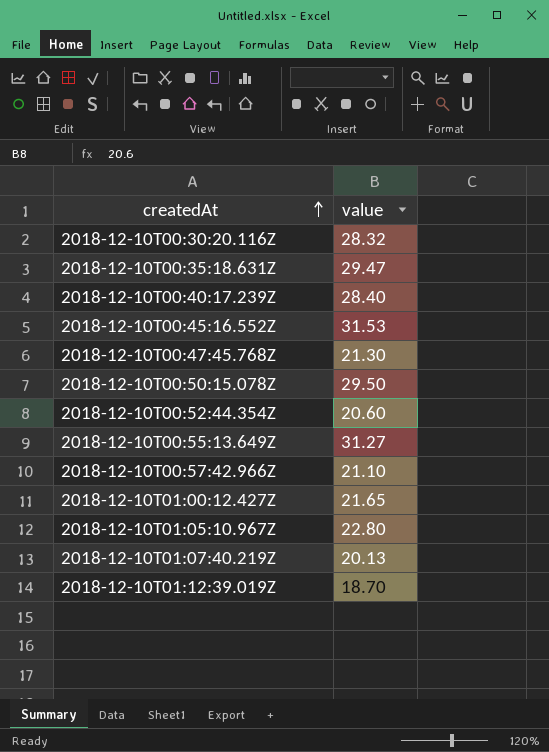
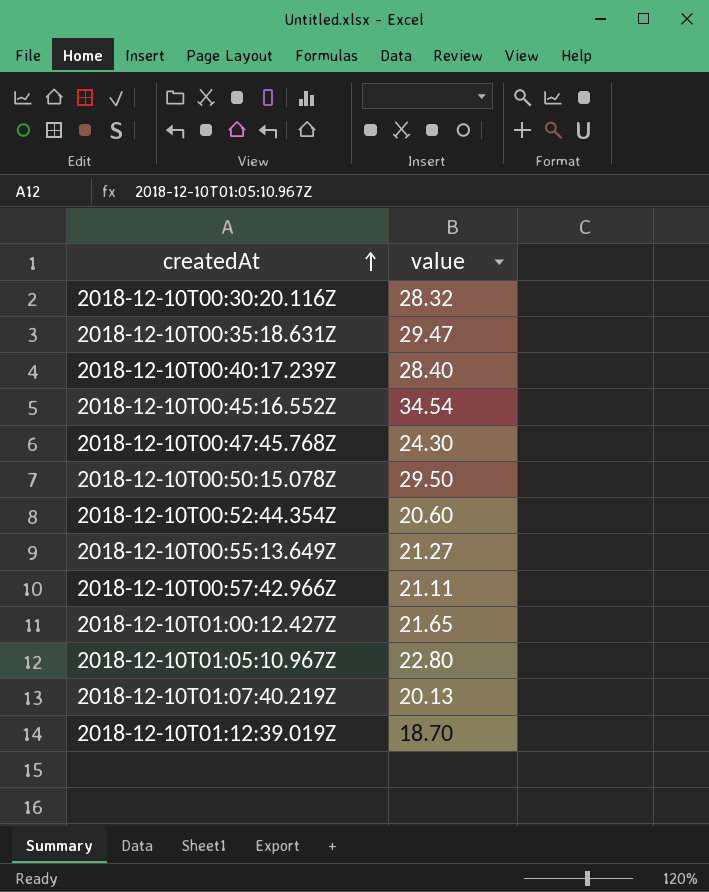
2018-12-10T00:45:16.552Z | value: 31.53 -> 34.54
2018-12-10T00:47:45.768Z | value: 21.30 -> 24.30
2018-12-10T00:55:13.649Z | value: 31.27 -> 21.27
2018-12-10T00:57:42.966Z | value: 21.10 -> 21.11

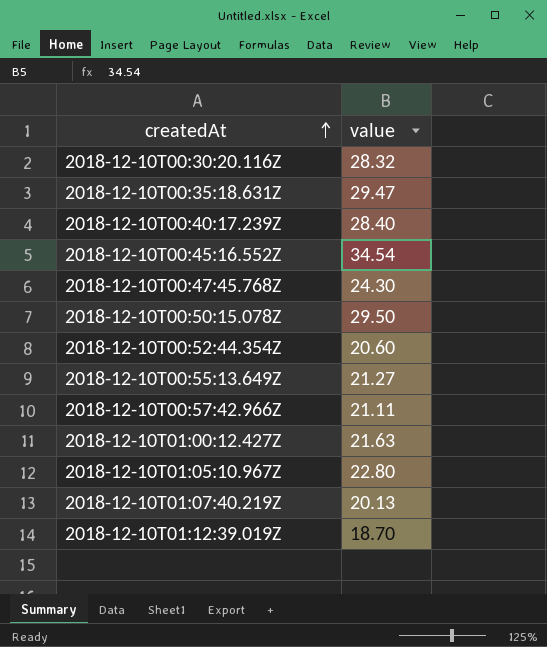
2018-12-10T01:00:12.427Z | value: 21.65 -> 21.63

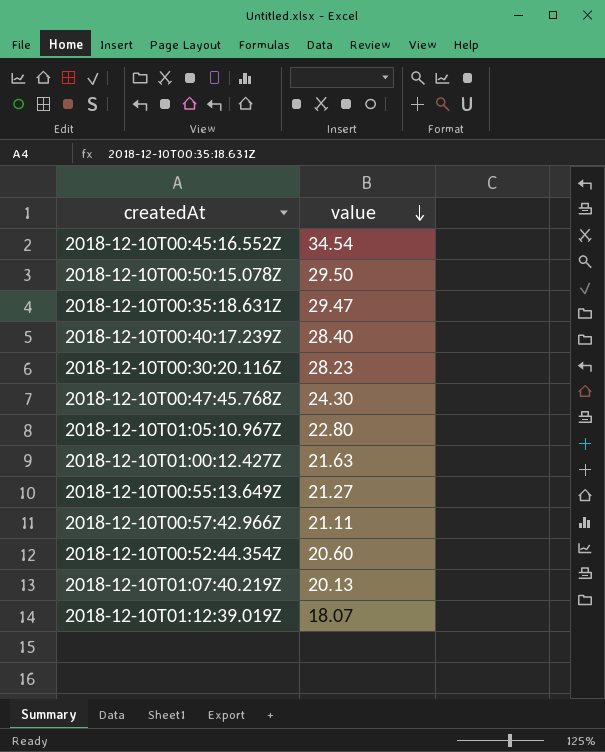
row order: createdAt ascending -> value descending
2018-12-10T00:30:20.116Z | value: 28.32 -> 28.23
2018-12-10T01:12:39.019Z | value: 18.70 -> 18.07

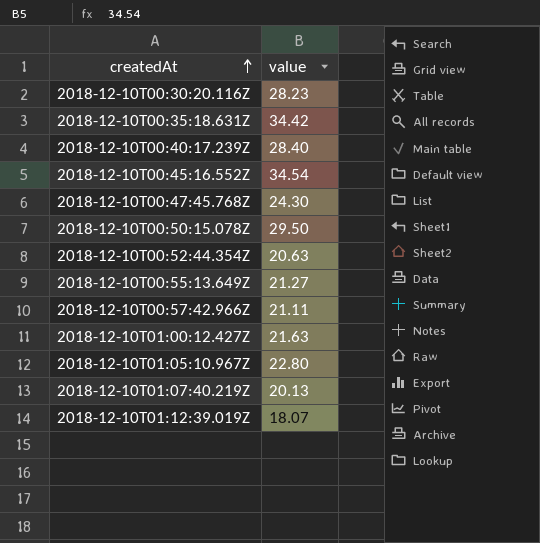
row order: value descending -> createdAt ascending
2018-12-10T00:35:18.631Z | value: 29.47 -> 34.42
2018-12-10T00:52:44.354Z | value: 20.60 -> 20.63

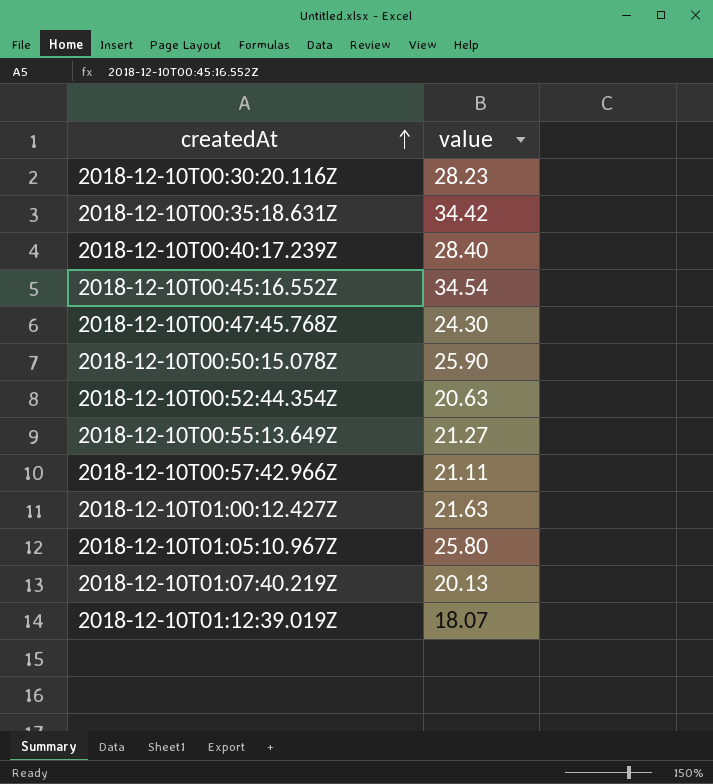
2018-12-10T00:50:15.078Z | value: 29.50 -> 25.90
2018-12-10T01:05:10.967Z | value: 22.80 -> 25.80

